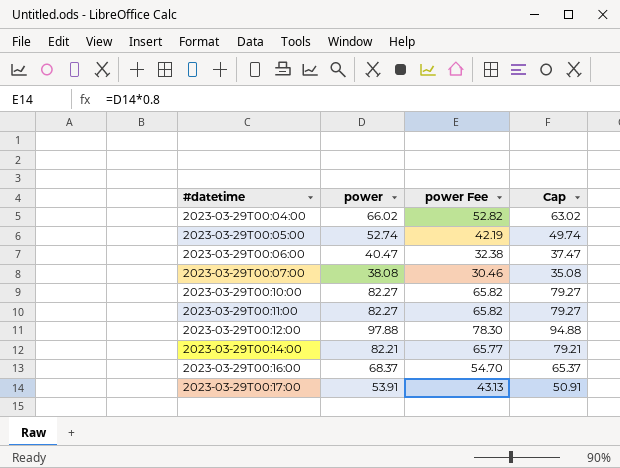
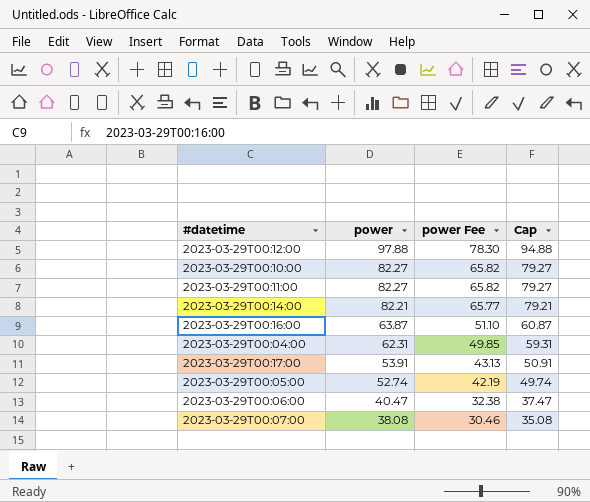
row order: #datetime ascending -> power descending
2023-03-29T00:16:00 | power: 68.37 -> 63.87
2023-03-29T00:16:00 | power Fee: 54.70 -> 51.10
2023-03-29T00:16:00 | Cap: 65.37 -> 60.87
2023-03-29T00:04:00 | power: 66.02 -> 62.31
2023-03-29T00:04:00 | power Fee: 52.82 -> 49.85
2023-03-29T00:04:00 | Cap: 63.02 -> 59.31

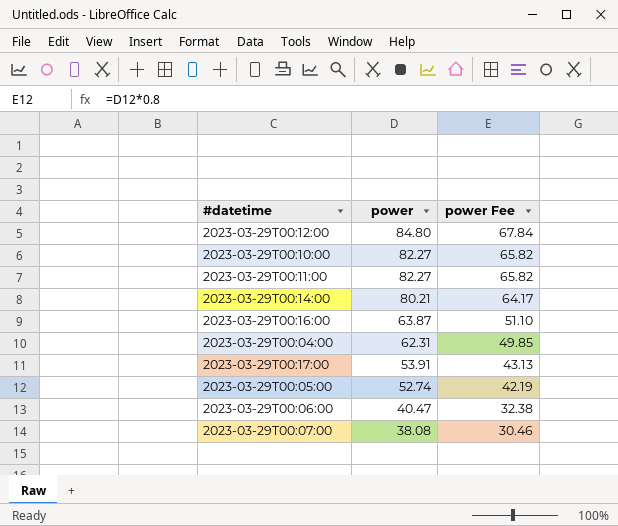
column Cap | formula: [power] - 3 -> none
2023-03-29T00:12:00 | power: 97.88 -> 84.80
2023-03-29T00:12:00 | power Fee: 78.30 -> 67.84
2023-03-29T00:14:00 | power: 82.21 -> 80.21
2023-03-29T00:14:00 | power Fee: 65.77 -> 64.17

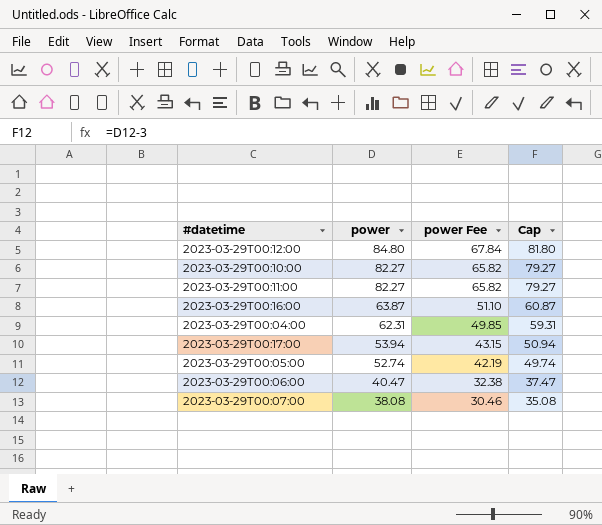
column Cap | formula: none -> [power] - 3
row 2023-03-29T00:14:00: 80.21 | 64.17 -> none
2023-03-29T00:17:00 | power: 53.91 -> 53.94
2023-03-29T00:17:00 | power Fee: 43.13 -> 43.15

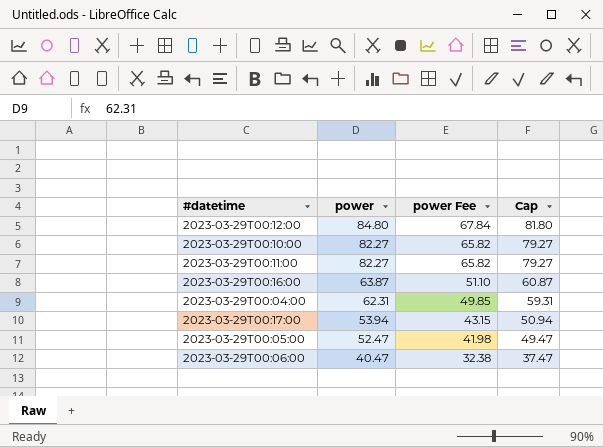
row 2023-03-29T00:07:00: 38.08 | 30.46 | 35.08 -> none
2023-03-29T00:05:00 | power: 52.74 -> 52.47
2023-03-29T00:05:00 | power Fee: 42.19 -> 41.98
2023-03-29T00:05:00 | Cap: 49.74 -> 49.47

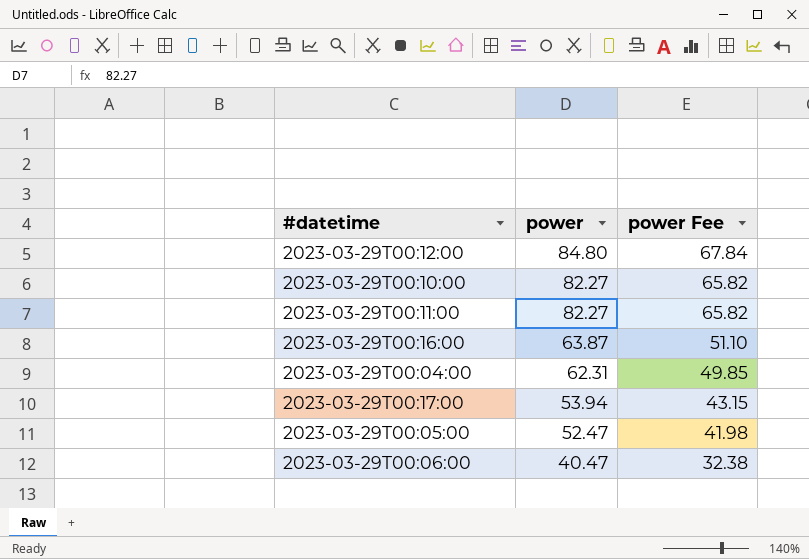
column Cap | formula: [power] - 3 -> none

